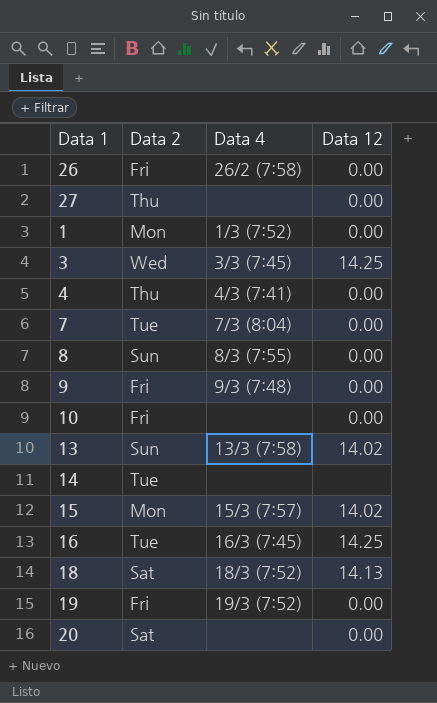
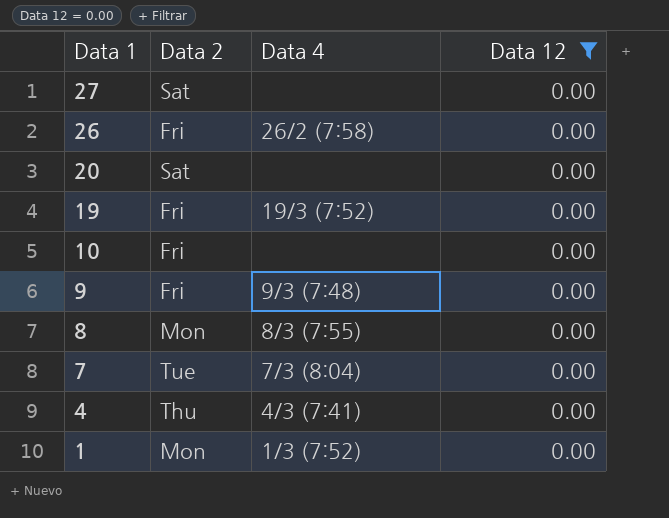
filter: none -> Data 12 = 0.00
row order: none -> Data 1 descending
27 | Data 2: Thu -> Sat
8 | Data 2: Sun -> Mon

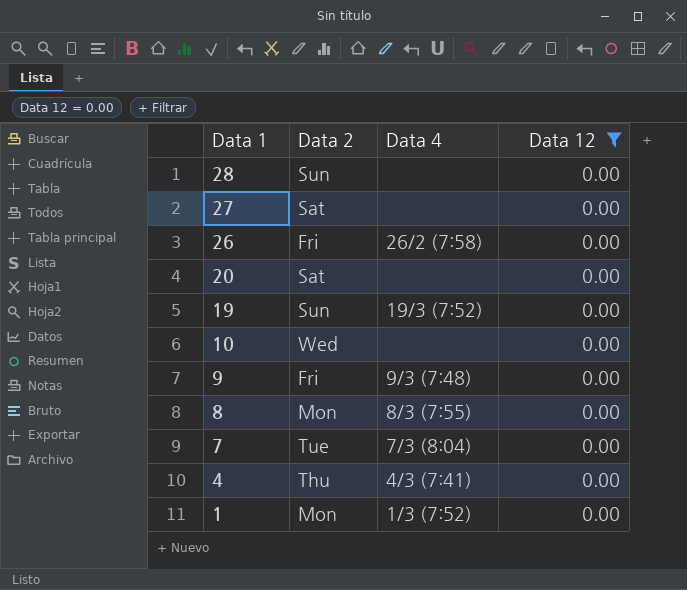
row 28: none -> Sun | none | 0.00
19 | Data 2: Fri -> Sun
10 | Data 2: Fri -> Wed

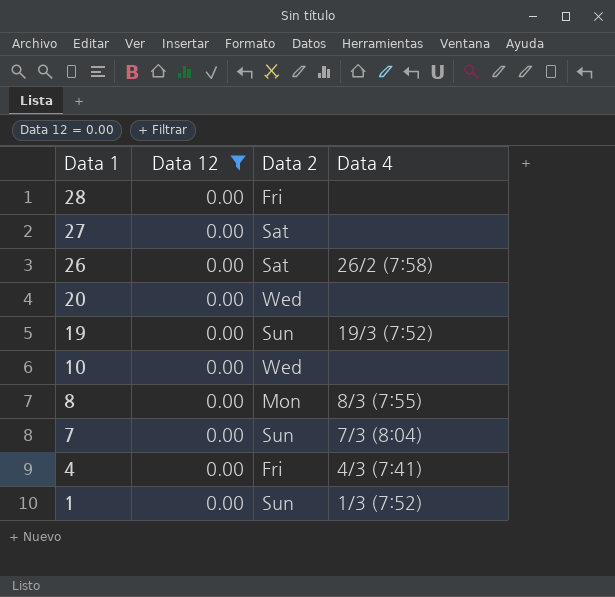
column Data 12 | position: 4 -> 2
row 9: Fri | 9/3 (7:48) | 0.00 -> none
28 | Data 2: Sun -> Fri
26 | Data 2: Fri -> Sat
20 | Data 2: Sat -> Wed
7 | Data 2: Tue -> Sun
4 | Data 2: Thu -> Fri
1 | Data 2: Mon -> Sun

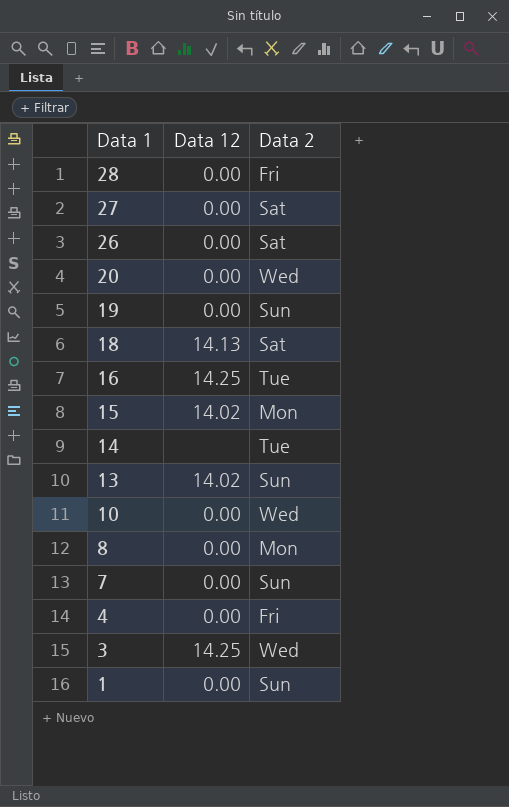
filter: Data 12 = 0.00 -> none
column Data 4 | position: 4 -> none

